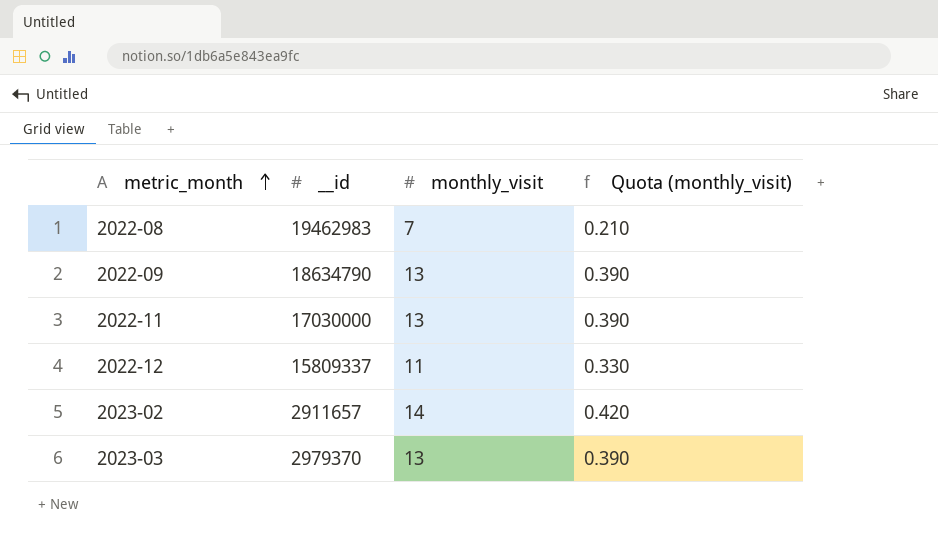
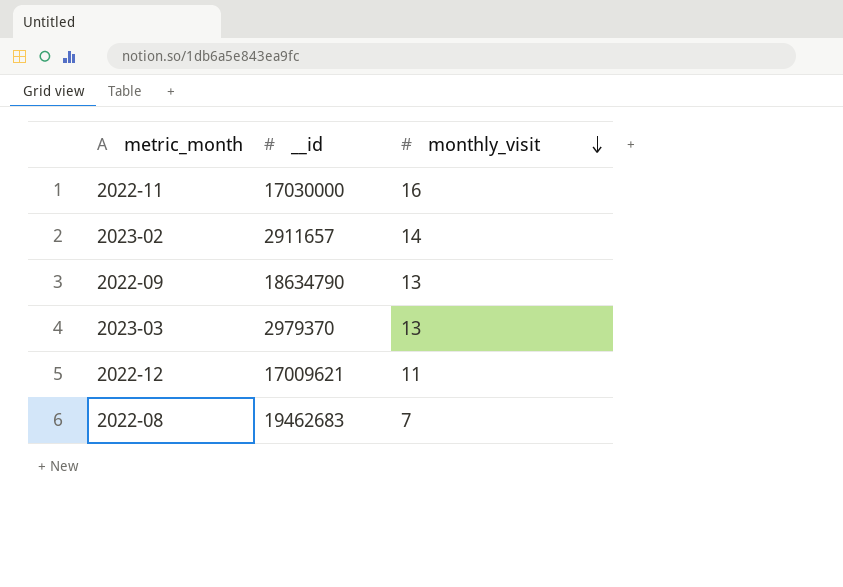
row order: metric_month ascending -> monthly_visit descending
column Quota (monthly_visit) | formula: [monthly_visit] * 0.03 -> none
2022-11 | monthly_visit: 13 -> 16
2022-12 | __id: 15809337 -> 17009621
2022-08 | __id: 19462983 -> 19462683

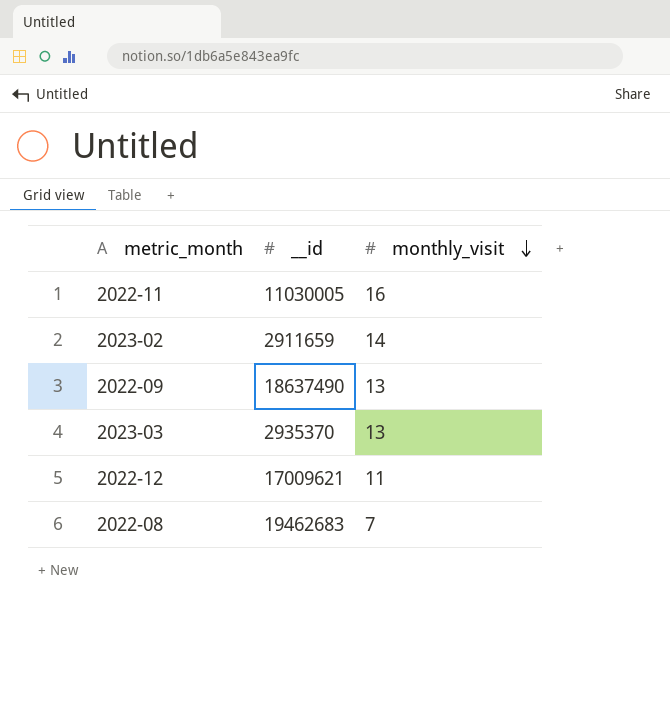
2022-11 | __id: 17030000 -> 11030005
2023-02 | __id: 2911657 -> 2911659
2022-09 | __id: 18634790 -> 18637490
2023-03 | __id: 2979370 -> 2935370

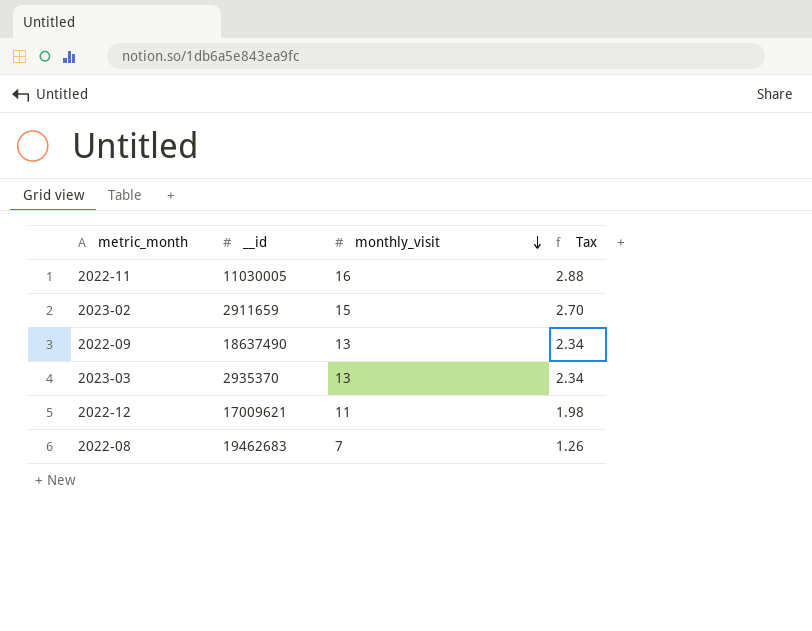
column Tax | formula: none -> [monthly_visit] * 0.18
2023-02 | monthly_visit: 14 -> 15

